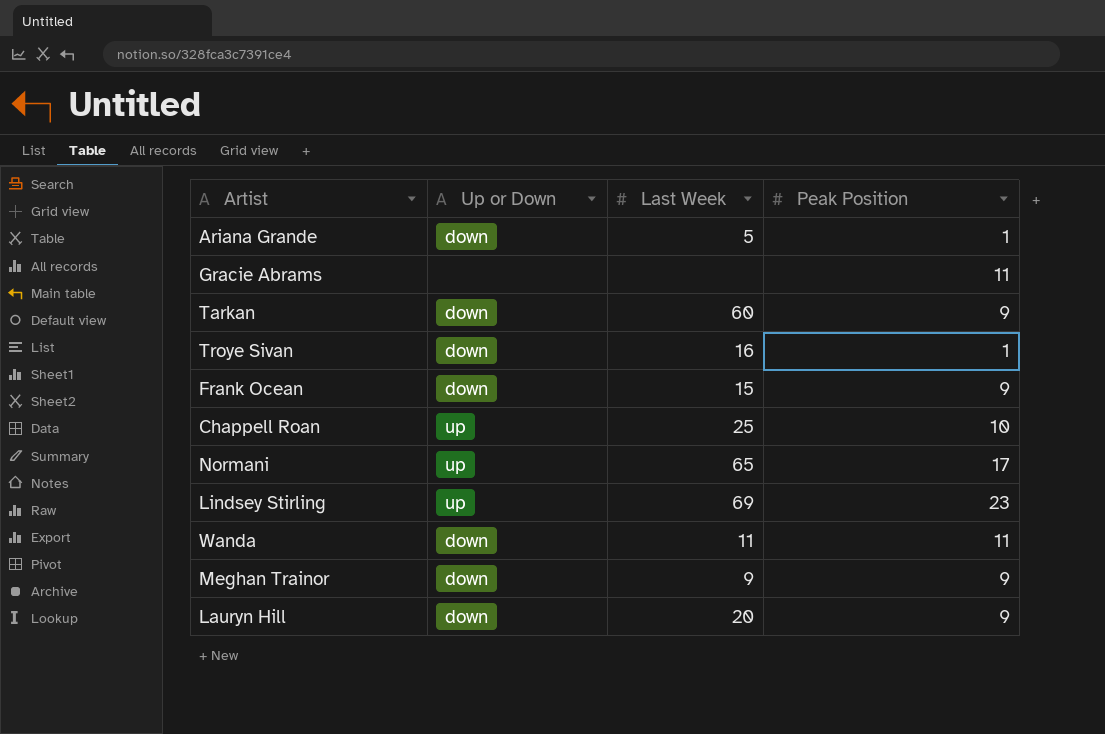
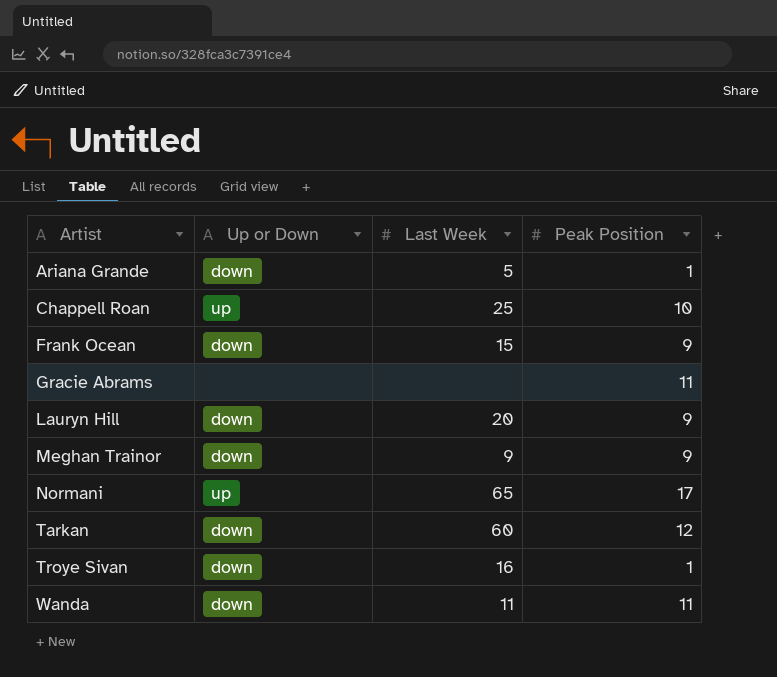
row order: none -> Artist ascending
row Lindsey Stirling: up | 69 | 23 -> none
Tarkan | Peak Position: 9 -> 12

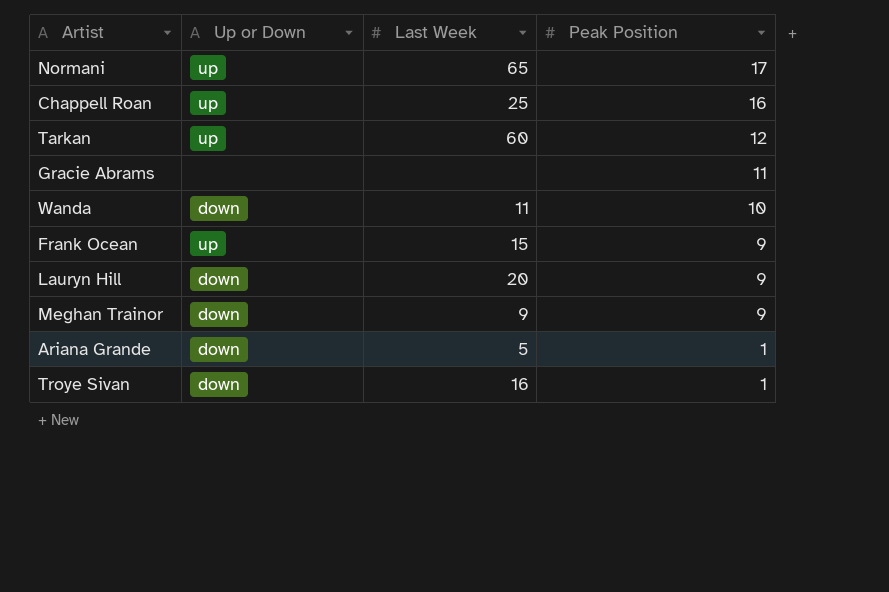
row order: Artist ascending -> Peak Position descending
Chappell Roan | Peak Position: 10 -> 16
Tarkan | Up or Down: down -> up
Wanda | Peak Position: 11 -> 10
Frank Ocean | Up or Down: down -> up

